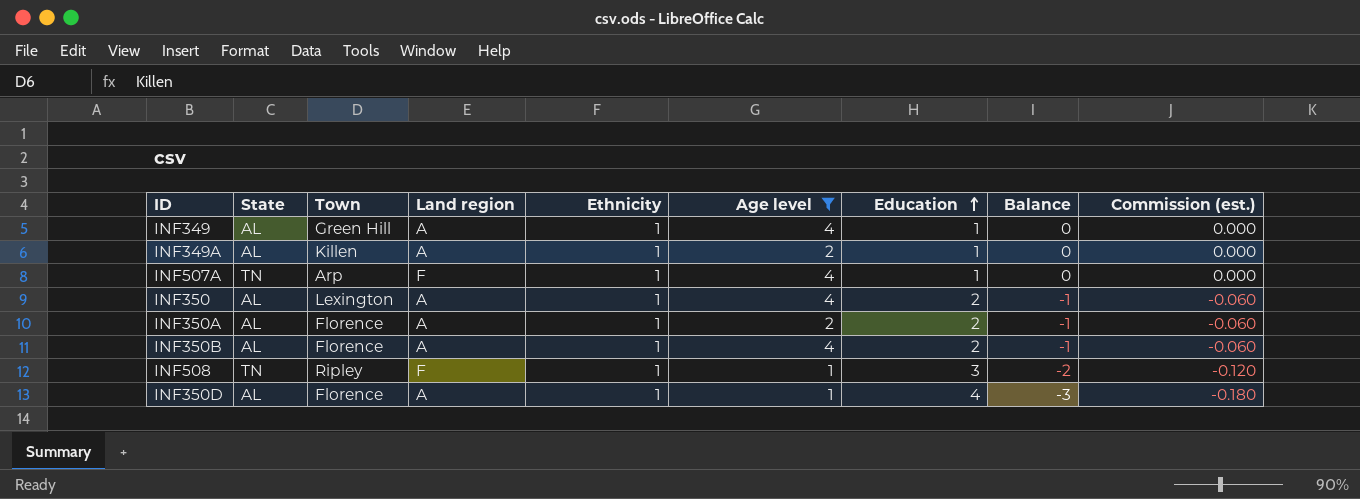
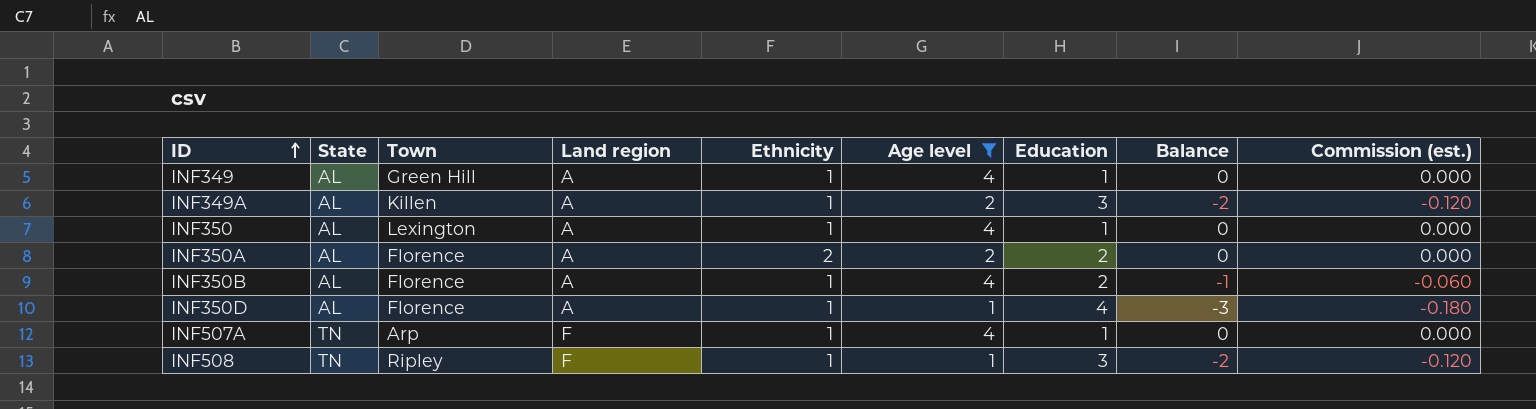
row order: Education ascending -> ID ascending
INF349A | Education: 1 -> 3
INF349A | Balance: 0 -> -2
INF349A | Commission (est.): 0.000 -> -0.120
INF350 | Education: 2 -> 1
INF350 | Balance: -1 -> 0
INF350 | Commission (est.): -0.060 -> 0.000
INF350A | Ethnicity: 1 -> 2
INF350A | Balance: -1 -> 0
INF350A | Commission (est.): -0.060 -> 0.000

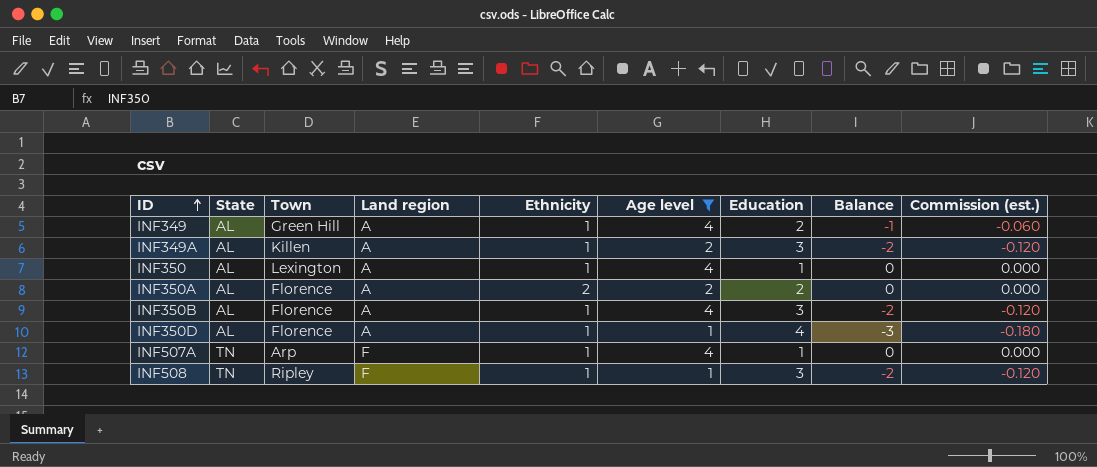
INF349 | Education: 1 -> 2
INF349 | Balance: 0 -> -1
INF349 | Commission (est.): 0.000 -> -0.060
INF350B | Education: 2 -> 3
INF350B | Balance: -1 -> -2
INF350B | Commission (est.): -0.060 -> -0.120

